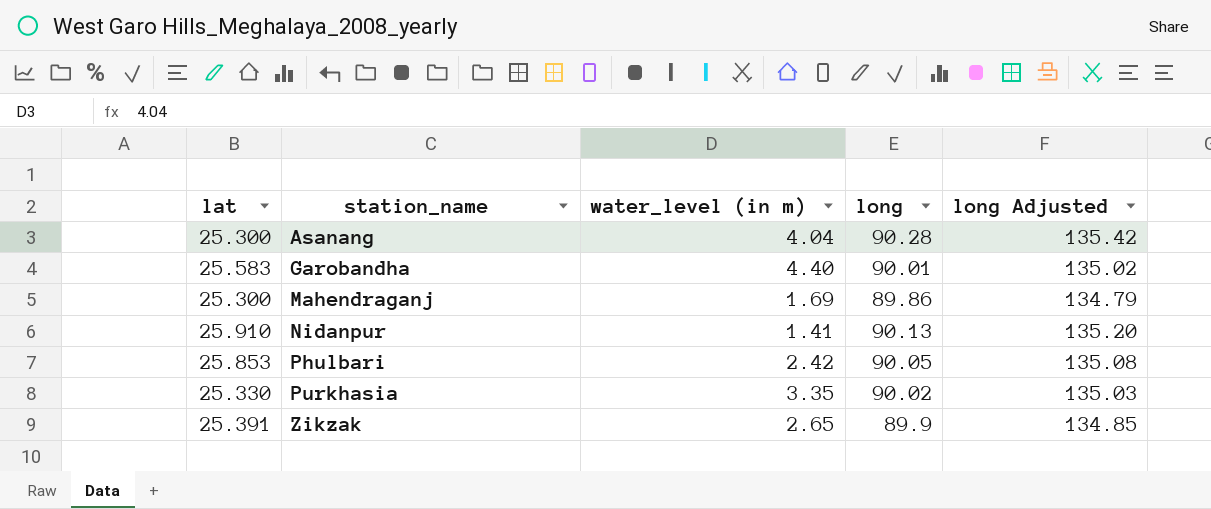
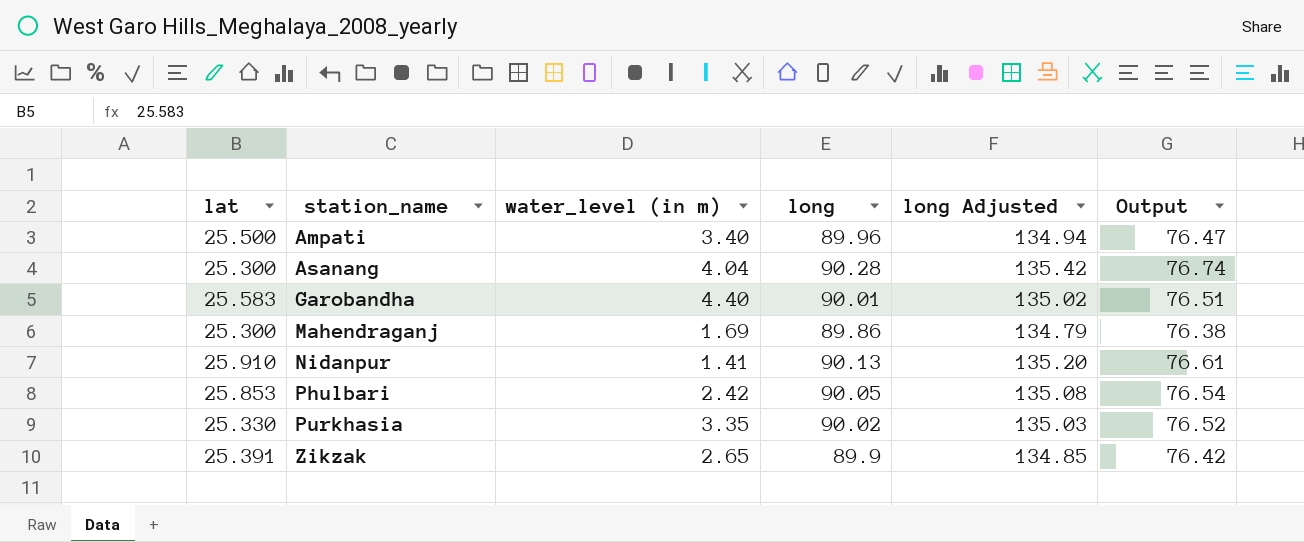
column Output | formula: none -> [long] * 0.85
row Ampati: none -> 25.500 | 3.40 | 89.96 | 134.94 | 76.47

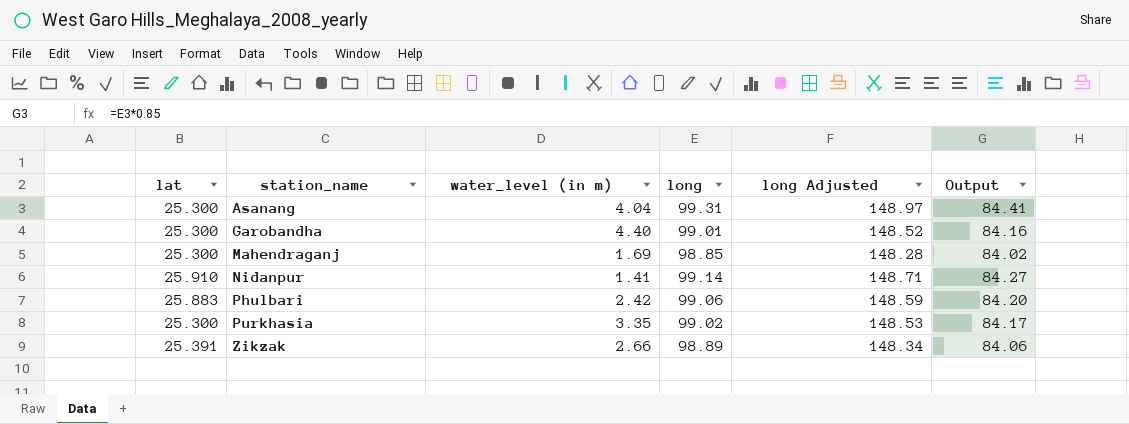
row Ampati: 25.500 | 3.40 | 89.96 | 134.94 | 76.47 -> none
Asanang | long: 90.28 -> 99.31
Asanang | long Adjusted: 135.42 -> 148.97
Asanang | Output: 76.74 -> 84.41
Garobandha | lat: 25.583 -> 25.300
Garobandha | long: 90.01 -> 99.01
Garobandha | long Adjusted: 135.02 -> 148.52
Garobandha | Output: 76.51 -> 84.16
Mahendraganj | long: 89.86 -> 98.85
Mahendraganj | long Adjusted: 134.79 -> 148.28
Mahendraganj | Output: 76.38 -> 84.02
Nidanpur | long: 90.13 -> 99.14
Nidanpur | long Adjusted: 135.20 -> 148.71
Nidanpur | Output: 76.61 -> 84.27
Phulbari | lat: 25.853 -> 25.883
Phulbari | long: 90.05 -> 99.06
Phulbari | long Adjusted: 135.08 -> 148.59
Phulbari | Output: 76.54 -> 84.20
Purkhasia | lat: 25.330 -> 25.300
Purkhasia | long: 90.02 -> 99.02
Purkhasia | long Adjusted: 135.03 -> 148.53
Purkhasia | Output: 76.52 -> 84.17
Zikzak | water_level (in m): 2.65 -> 2.66
Zikzak | long: 89.9 -> 98.89
Zikzak | long Adjusted: 134.85 -> 148.34
Zikzak | Output: 76.42 -> 84.06

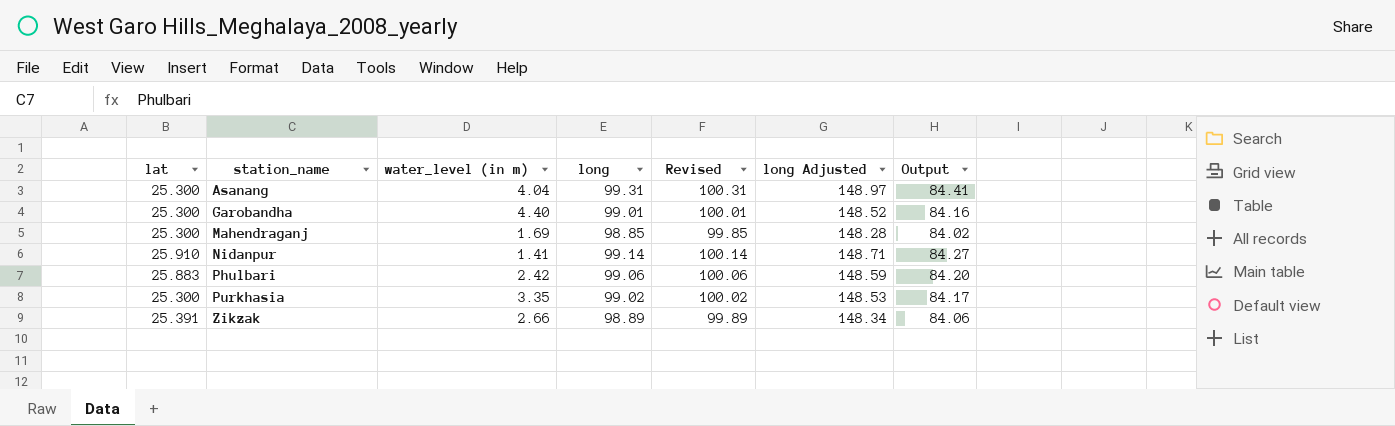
column Revised | formula: none -> [long] + 1

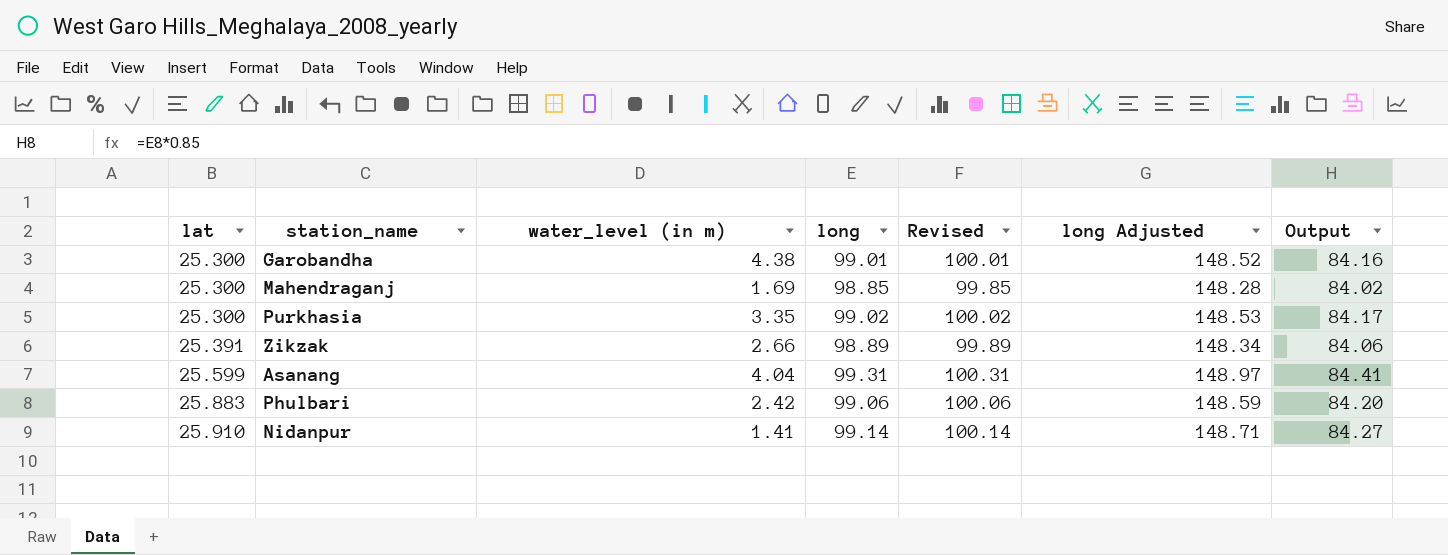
row order: station_name ascending -> lat ascending
Garobandha | water_level (in m): 4.40 -> 4.38
Asanang | lat: 25.300 -> 25.599

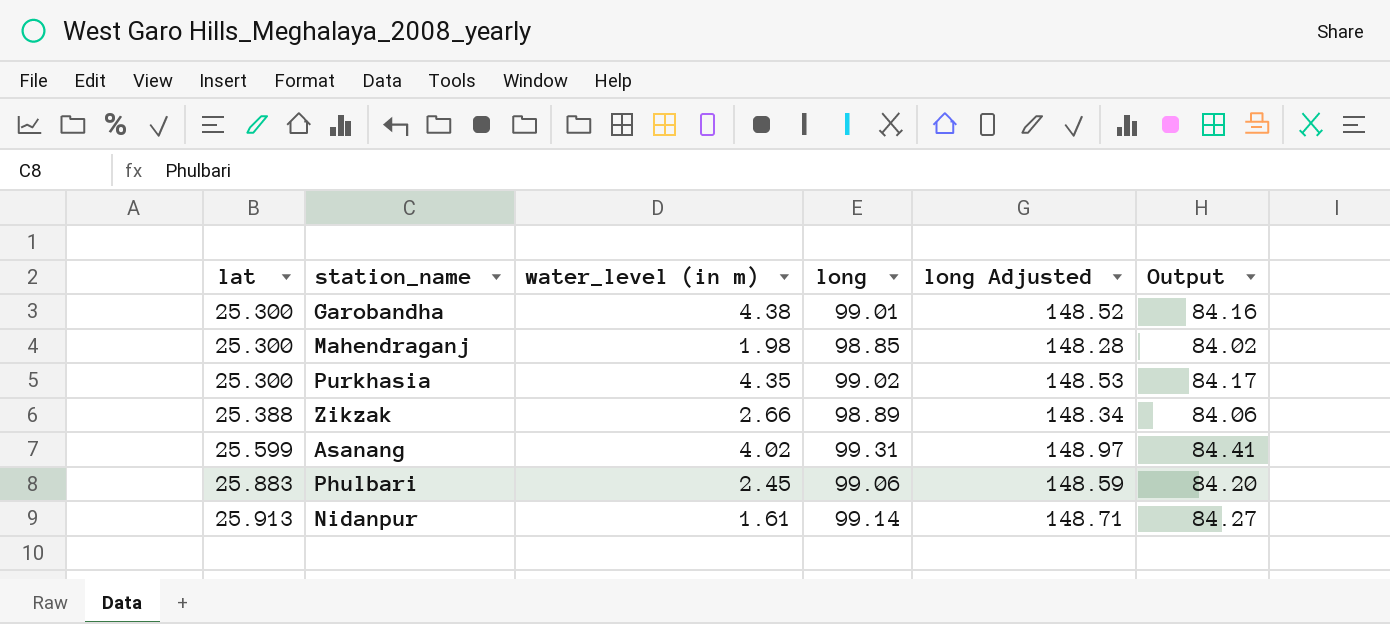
column Revised | formula: [long] + 1 -> none
Mahendraganj | water_level (in m): 1.69 -> 1.98
Purkhasia | water_level (in m): 3.35 -> 4.35
Zikzak | lat: 25.391 -> 25.388
Asanang | water_level (in m): 4.04 -> 4.02
Phulbari | water_level (in m): 2.42 -> 2.45
Nidanpur | lat: 25.910 -> 25.913
Nidanpur | water_level (in m): 1.41 -> 1.61

